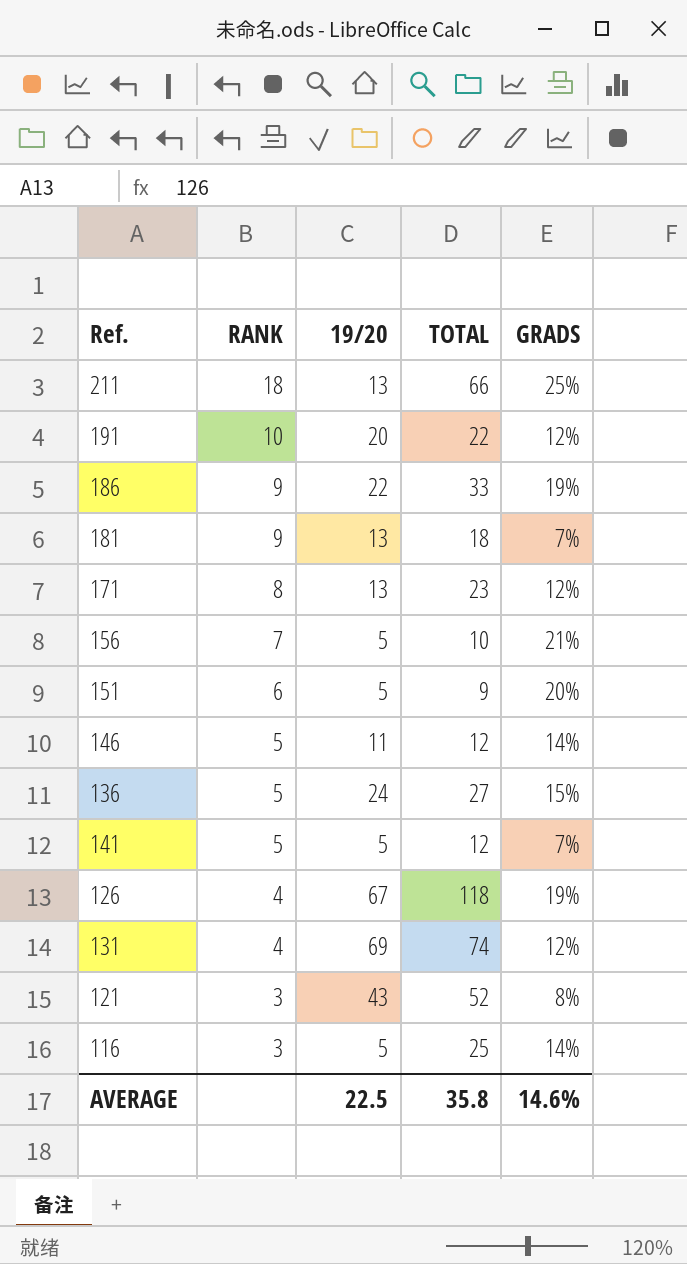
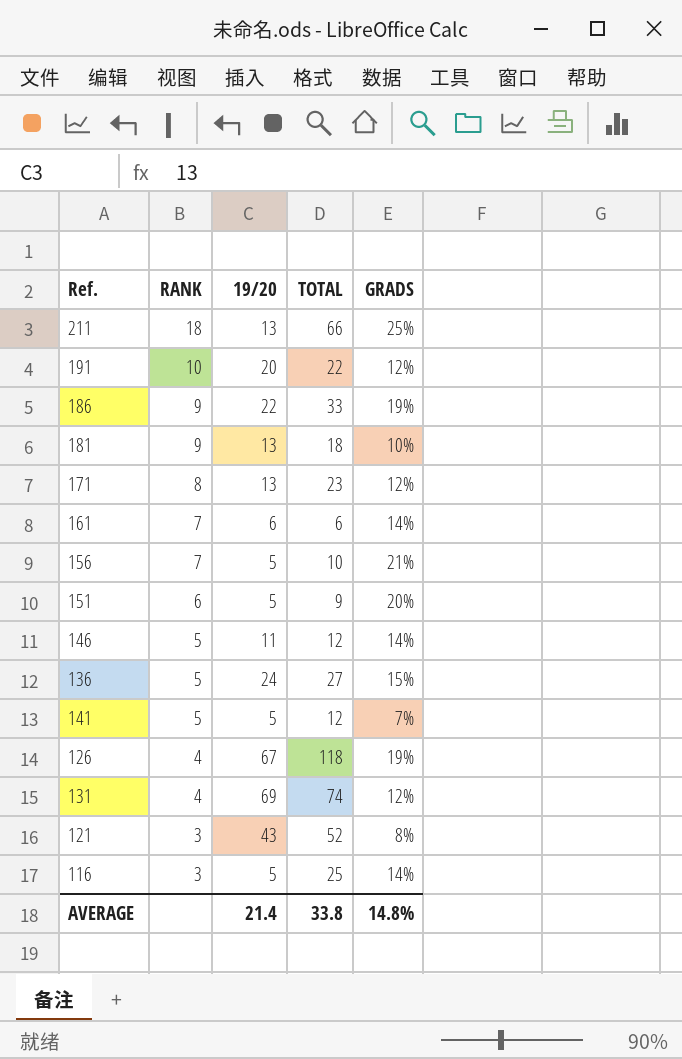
181 | GRADS: 7% -> 10%
row 161: none -> 7 | 6 | 6 | 14%
AVERAGE | 19/20: 22.5 -> 21.4
AVERAGE | TOTAL: 35.8 -> 33.8
AVERAGE | GRADS: 14.6% -> 14.8%

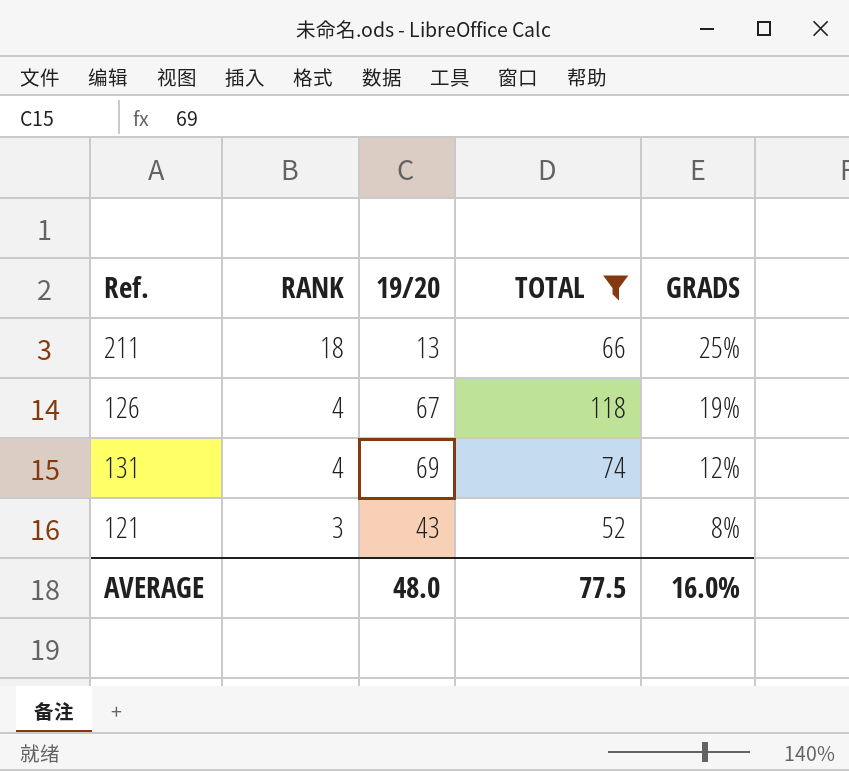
filter: none -> TOTAL >= 52
AVERAGE | 19/20: 21.4 -> 48.0
AVERAGE | TOTAL: 33.8 -> 77.5
AVERAGE | GRADS: 14.8% -> 16.0%

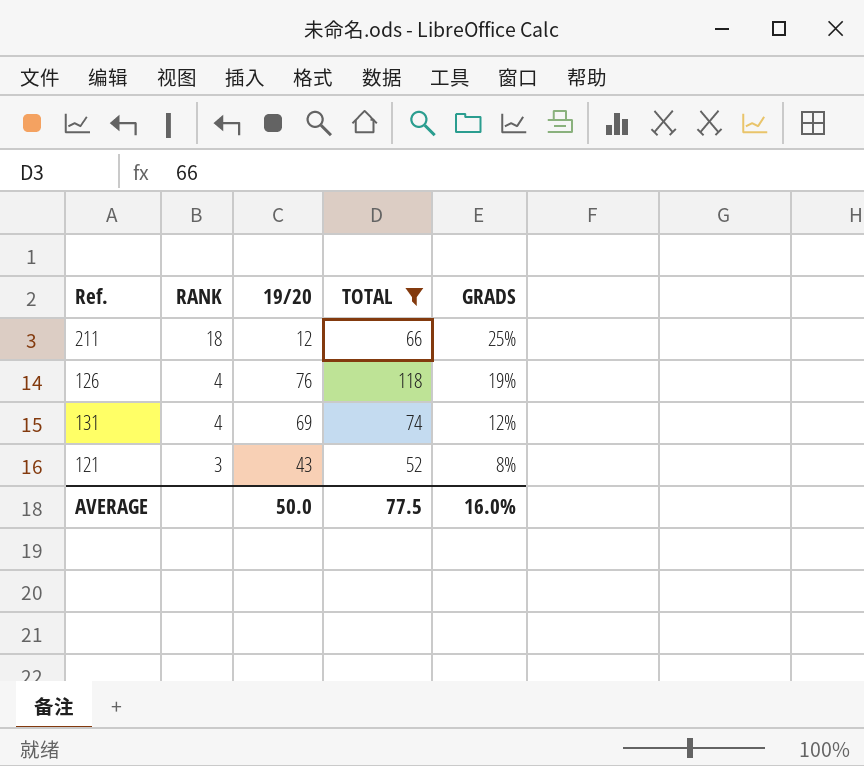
211 | 19/20: 13 -> 12
126 | 19/20: 67 -> 76
AVERAGE | 19/20: 48.0 -> 50.0

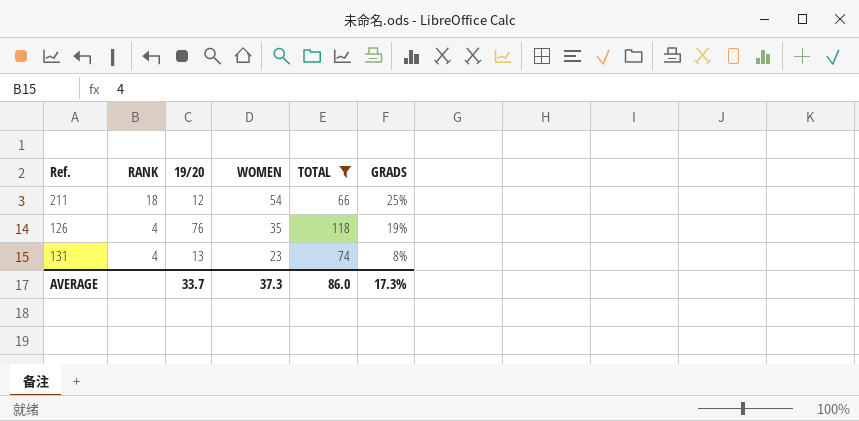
column WOMEN | position: none -> 4
row 121: 3 | 43 | 52 | 8% -> none
131 | 19/20: 69 -> 13
131 | GRADS: 12% -> 8%
AVERAGE | 19/20: 50.0 -> 33.7
AVERAGE | TOTAL: 77.5 -> 86.0
AVERAGE | GRADS: 16.0% -> 17.3%

